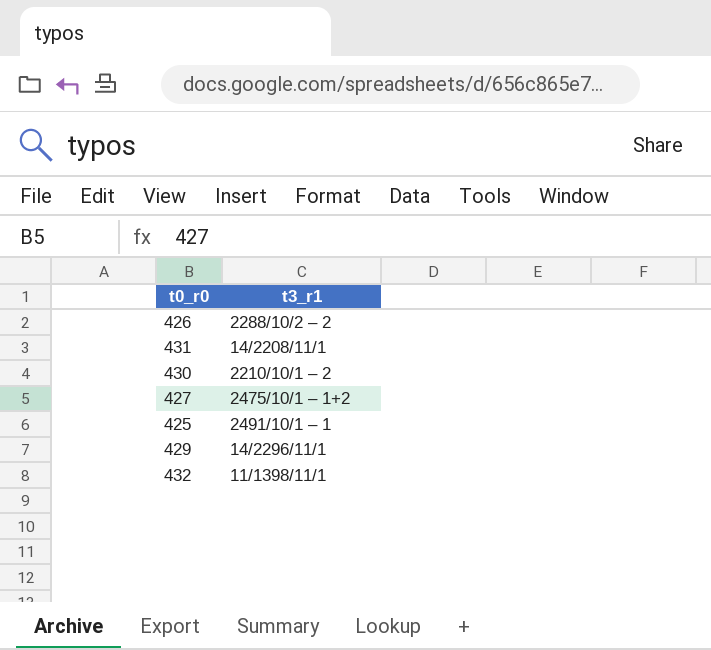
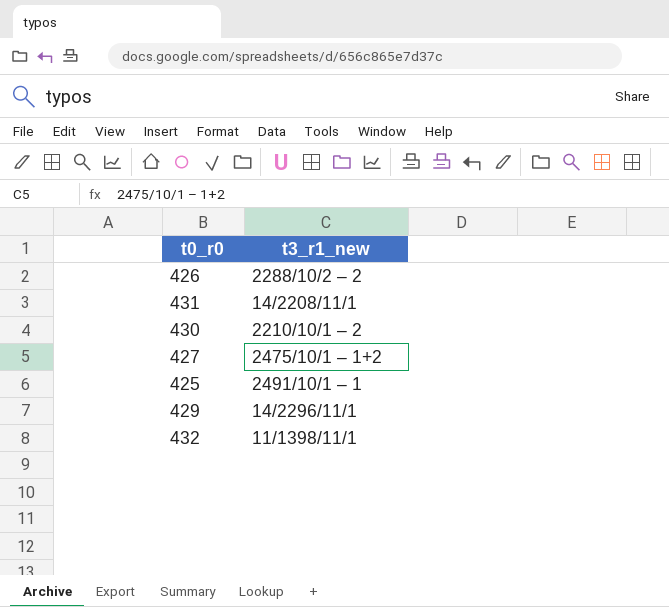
column name: t3_r1 -> t3_r1_new

